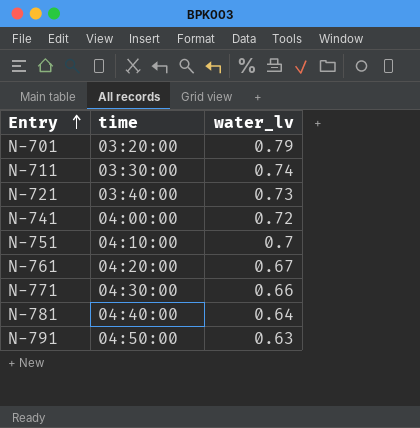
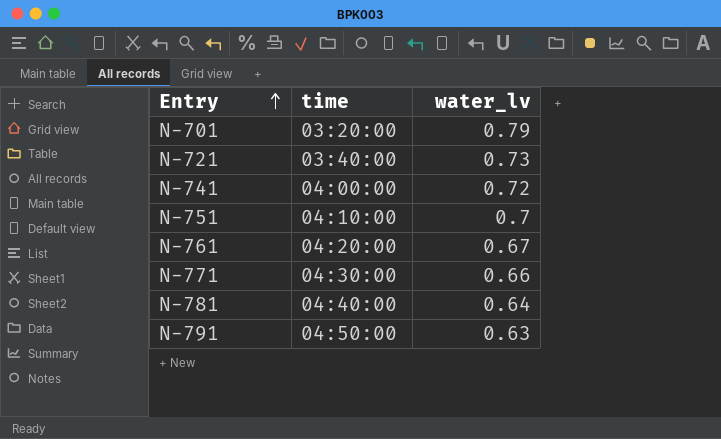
row N-711: 03:30:00 | 0.74 -> none

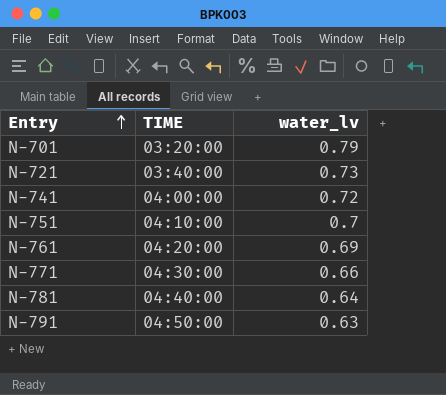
column name: time -> TIME
N-761 | water_lv: 0.67 -> 0.69

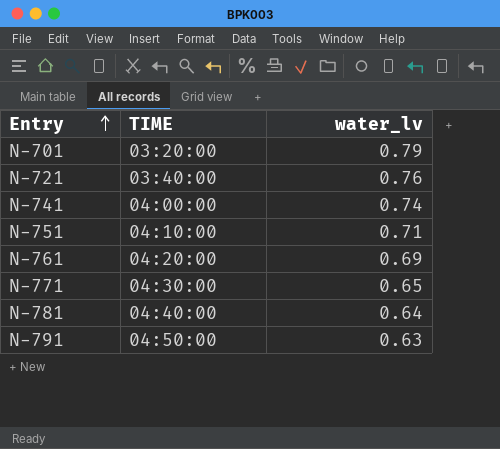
N-721 | water_lv: 0.73 -> 0.76
N-741 | water_lv: 0.72 -> 0.74
N-751 | water_lv: 0.7 -> 0.71
N-771 | water_lv: 0.66 -> 0.65

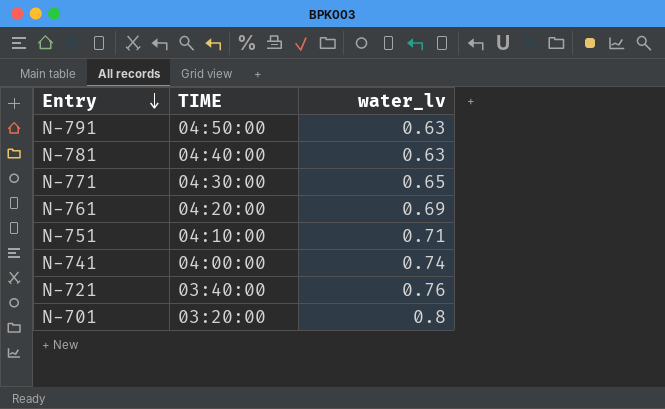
row order: Entry ascending -> Entry descending
N-781 | water_lv: 0.64 -> 0.63
N-701 | water_lv: 0.79 -> 0.8

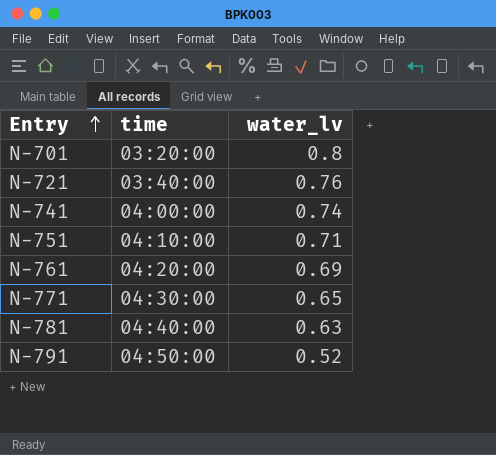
row order: Entry descending -> Entry ascending
column name: TIME -> time
N-791 | water_lv: 0.63 -> 0.52

